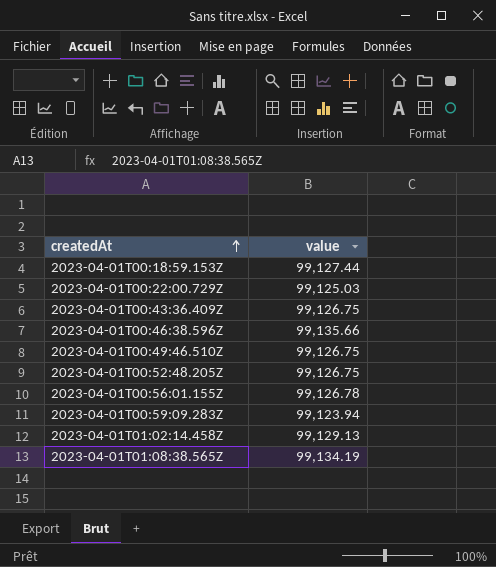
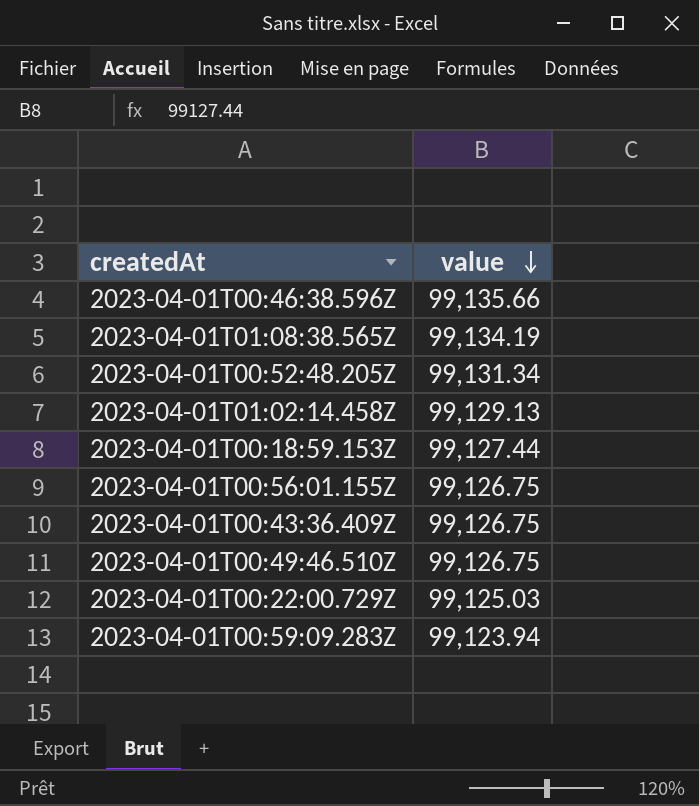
row order: createdAt ascending -> value descending
2023-04-01T00:52:48.205Z | value: 99,126.75 -> 99,131.34
2023-04-01T00:56:01.155Z | value: 99,126.78 -> 99,126.75

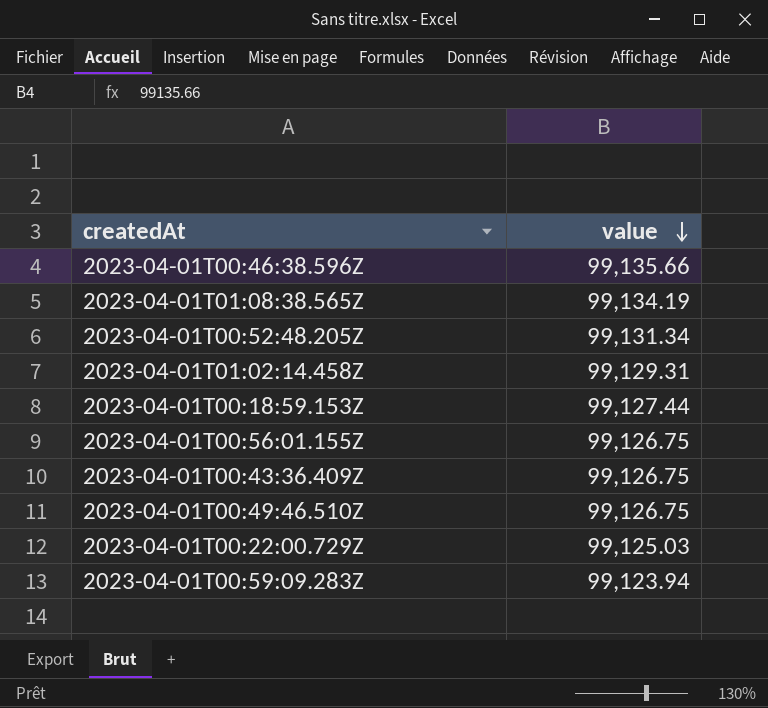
2023-04-01T01:02:14.458Z | value: 99,129.13 -> 99,129.31

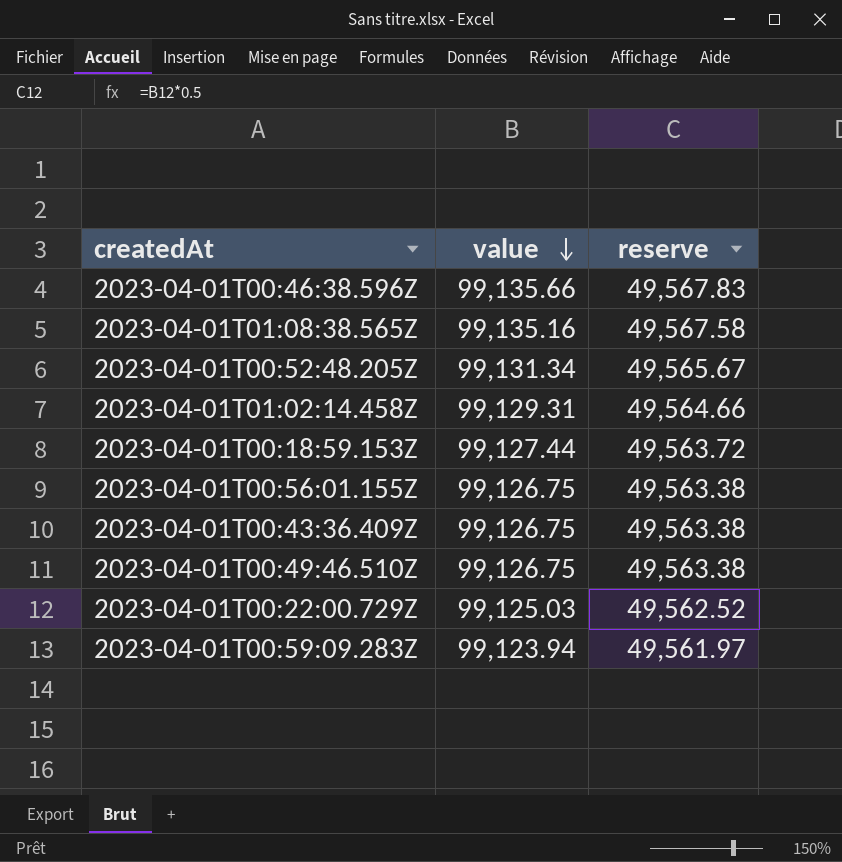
column reserve | formula: none -> [value] * 0.5
2023-04-01T01:08:38.565Z | value: 99,134.19 -> 99,135.16

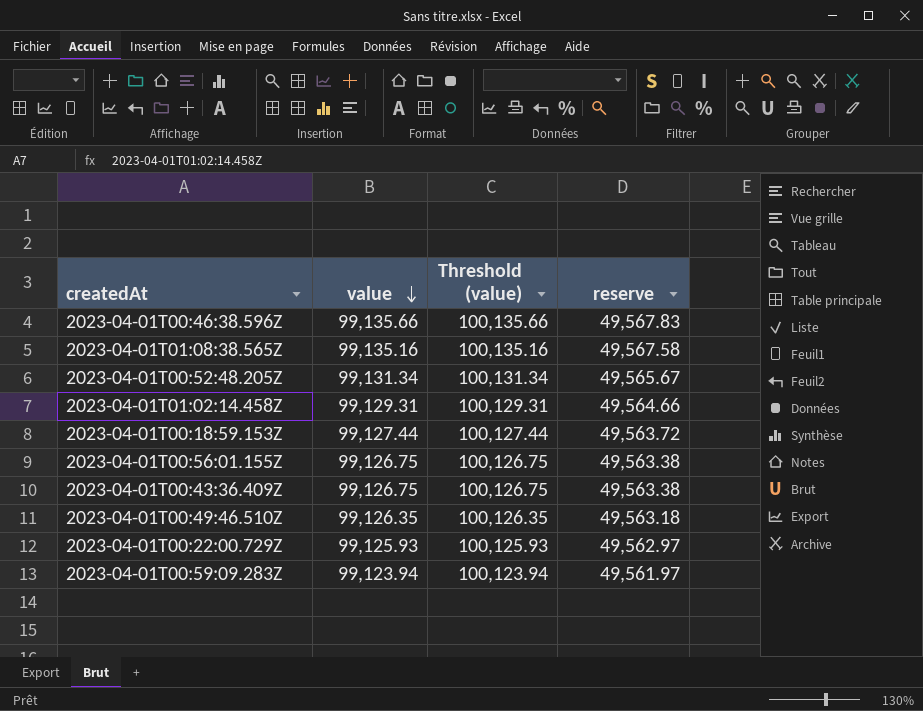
column Threshold (value) | formula: none -> [value] + 1000
2023-04-01T00:49:46.510Z | value: 99,126.75 -> 99,126.35
2023-04-01T00:49:46.510Z | reserve: 49,563.38 -> 49,563.18
2023-04-01T00:22:00.729Z | value: 99,125.03 -> 99,125.93
2023-04-01T00:22:00.729Z | reserve: 49,562.52 -> 49,562.97

